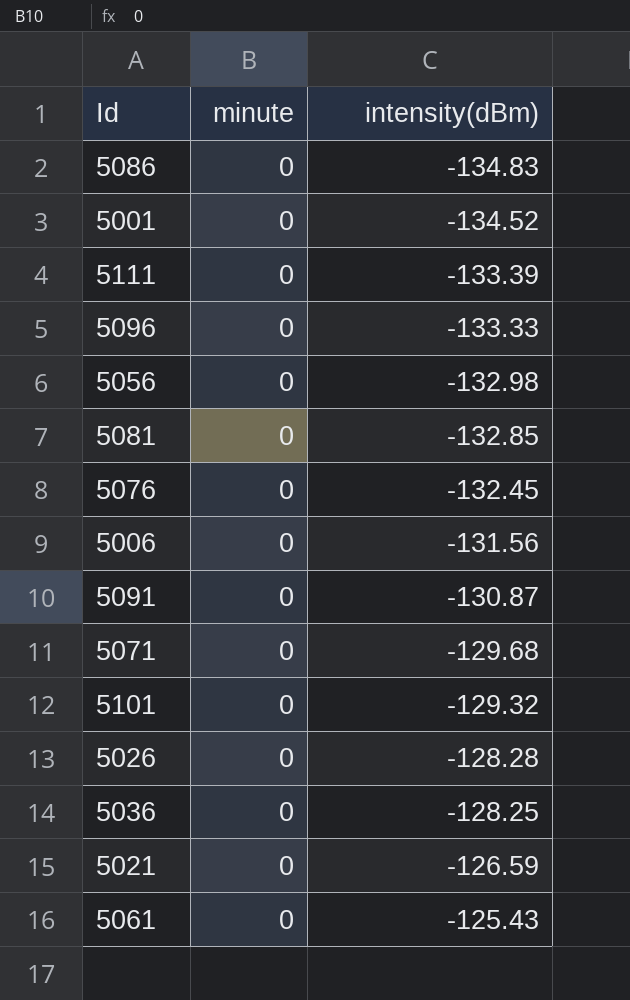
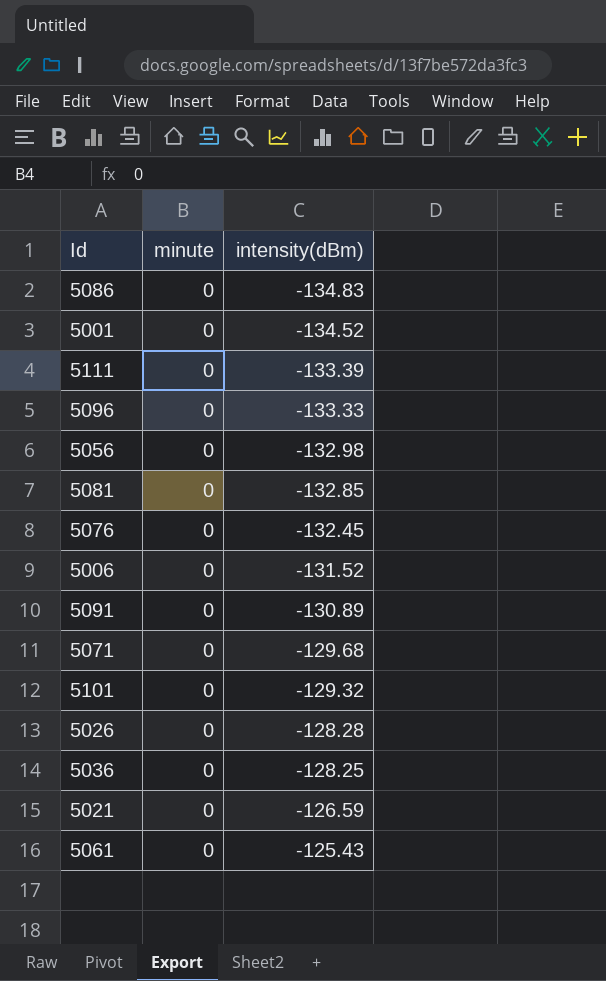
5006 | intensity(dBm): -131.56 -> -131.52
5091 | intensity(dBm): -130.87 -> -130.89

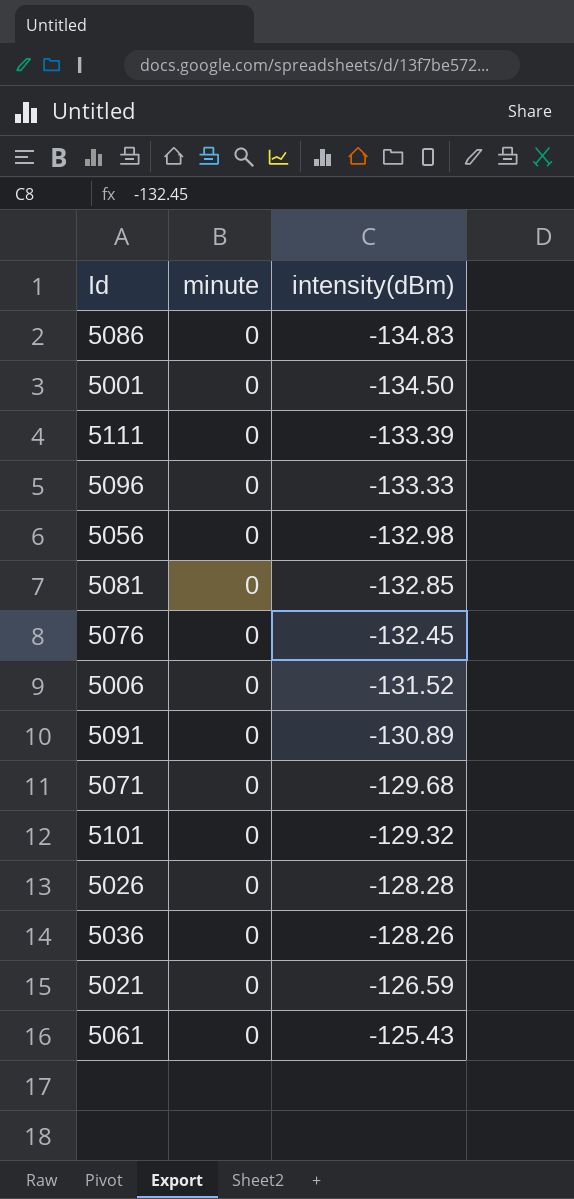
5001 | intensity(dBm): -134.52 -> -134.50
5036 | intensity(dBm): -128.25 -> -128.26

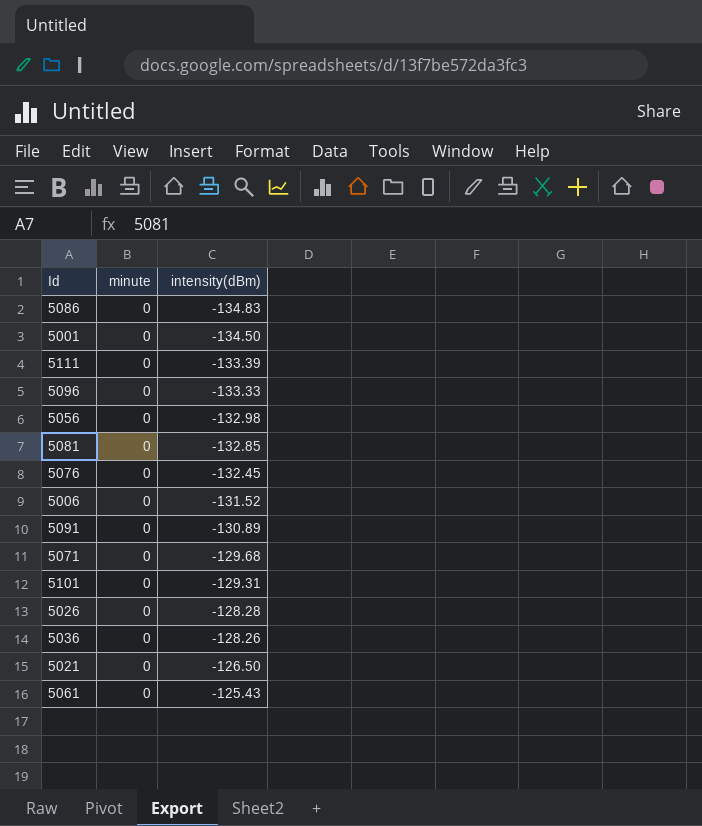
5101 | intensity(dBm): -129.32 -> -129.31
5021 | intensity(dBm): -126.59 -> -126.50

